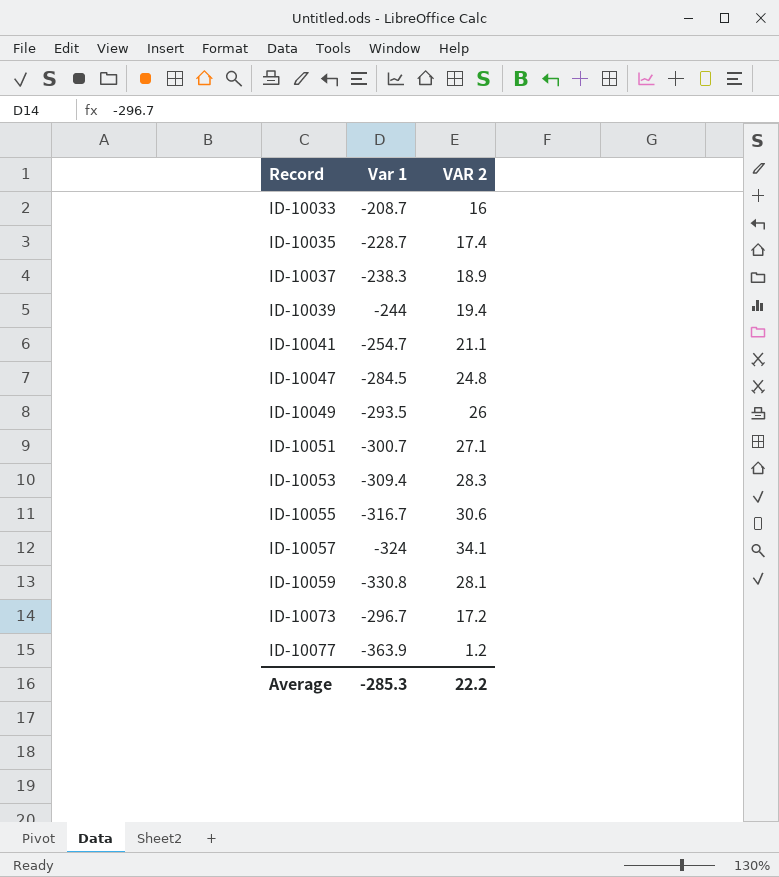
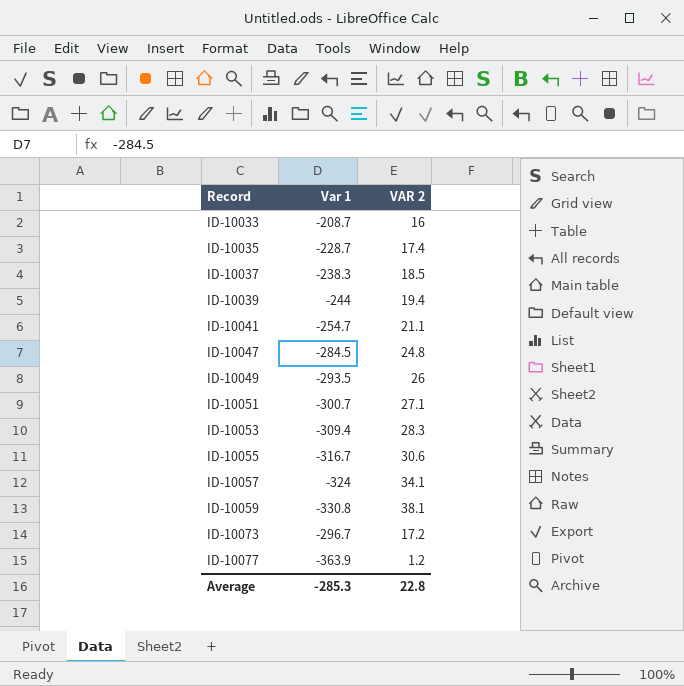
ID-10037 | VAR 2: 18.9 -> 18.5
ID-10059 | VAR 2: 28.1 -> 38.1
Average | VAR 2: 22.2 -> 22.8

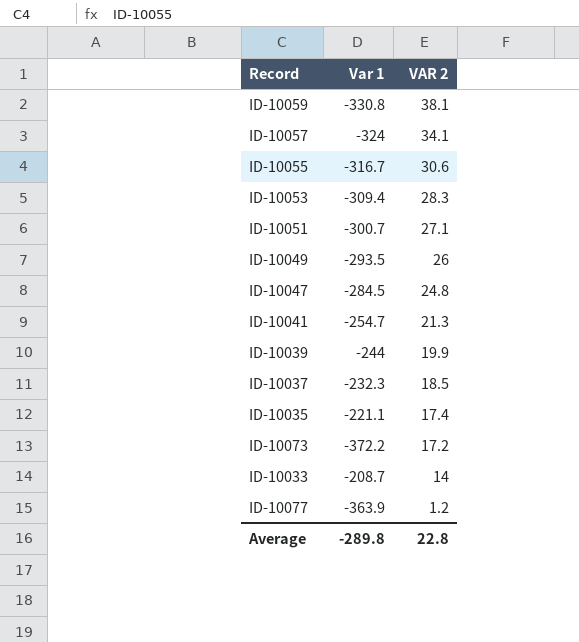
row order: Record ascending -> VAR 2 descending
ID-10041 | VAR 2: 21.1 -> 21.3
ID-10039 | VAR 2: 19.4 -> 19.9
ID-10037 | Var 1: -238.3 -> -232.3
ID-10035 | Var 1: -228.7 -> -221.1
ID-10073 | Var 1: -296.7 -> -372.2
ID-10033 | VAR 2: 16 -> 14
Average | Var 1: -285.3 -> -289.8

